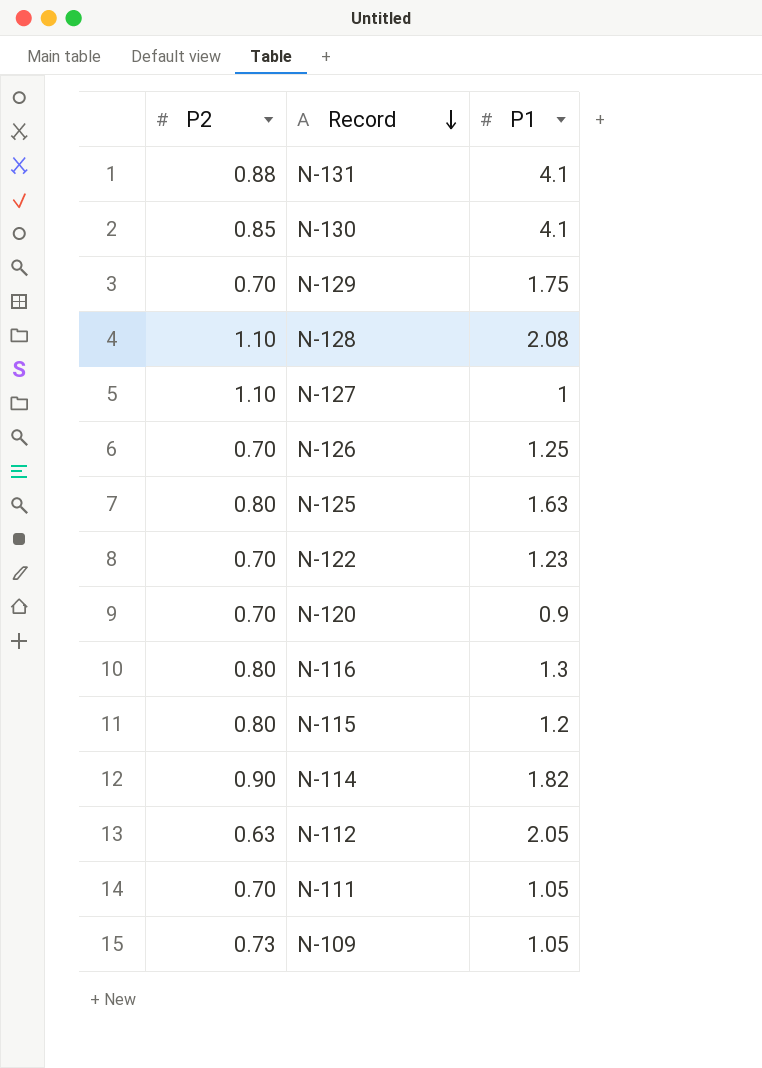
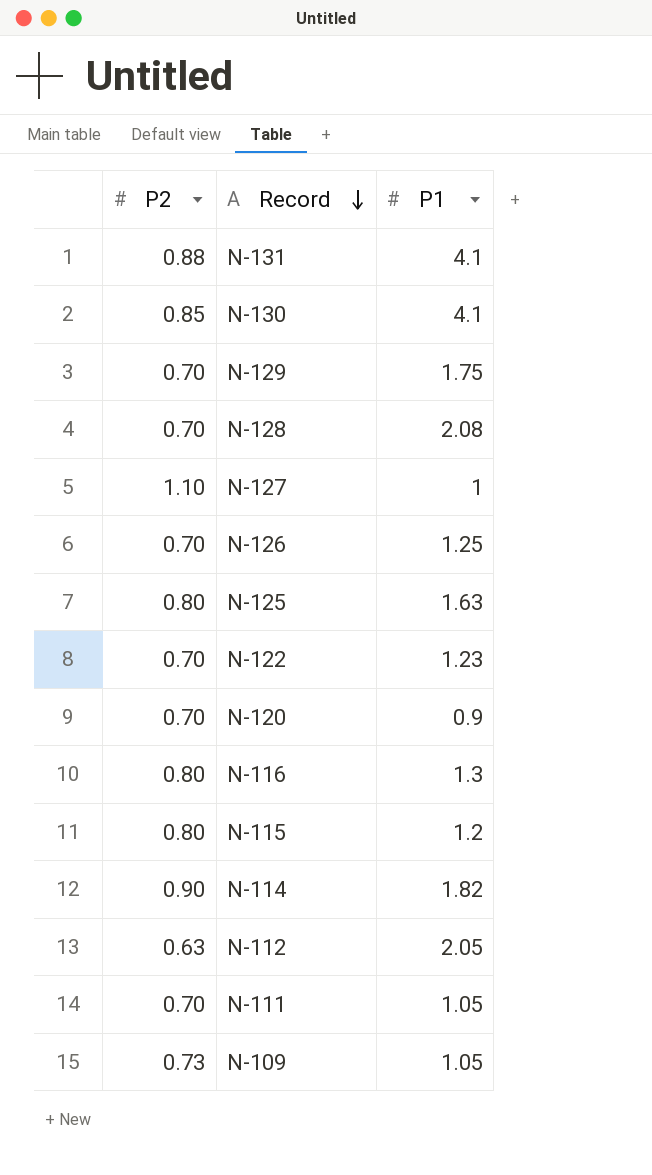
N-128 | P2: 1.10 -> 0.70

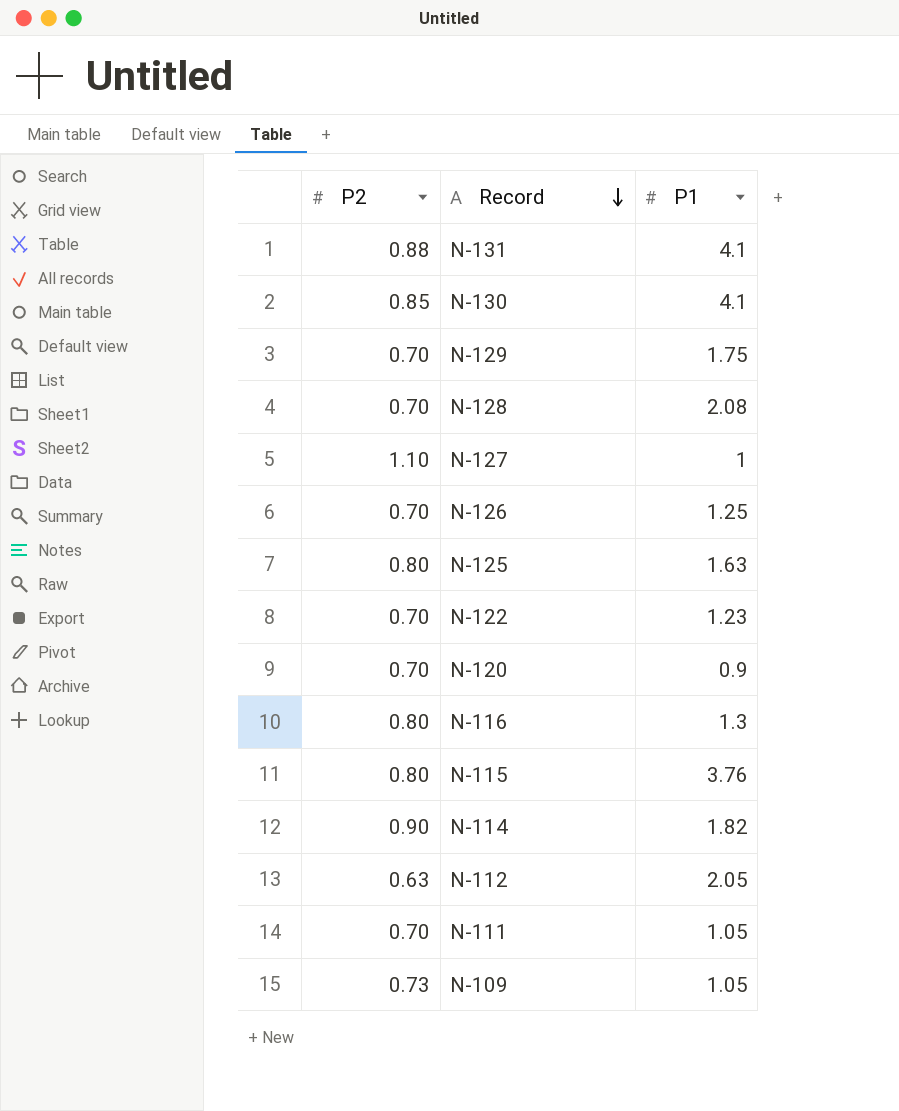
N-115 | P1: 1.2 -> 3.76

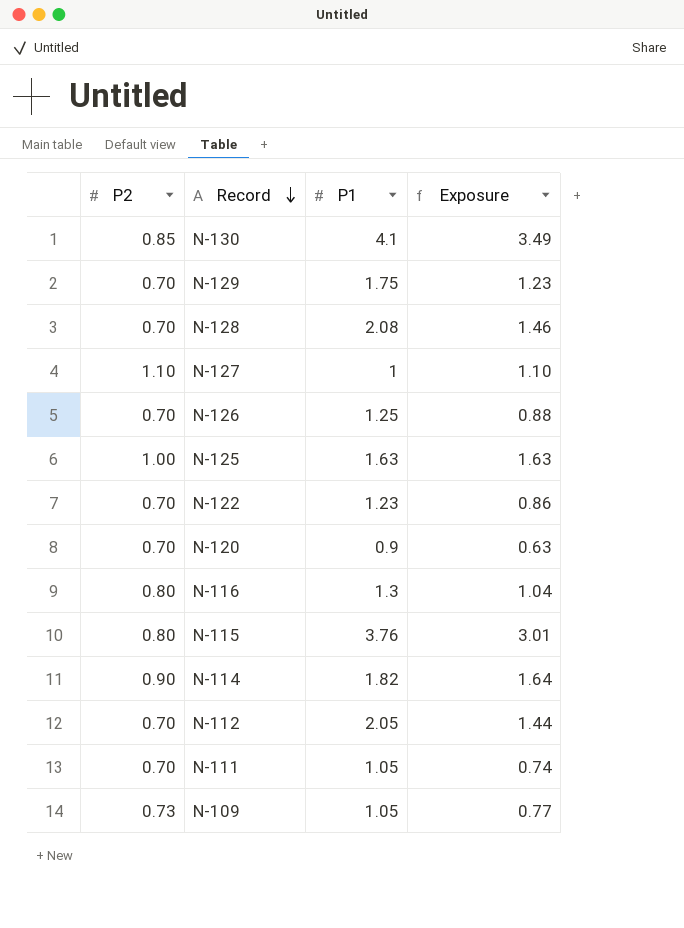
column Exposure | formula: none -> [P2] * [P1]
row N-131: 0.88 | 4.1 -> none
N-125 | P2: 0.80 -> 1.00
N-112 | P2: 0.63 -> 0.70

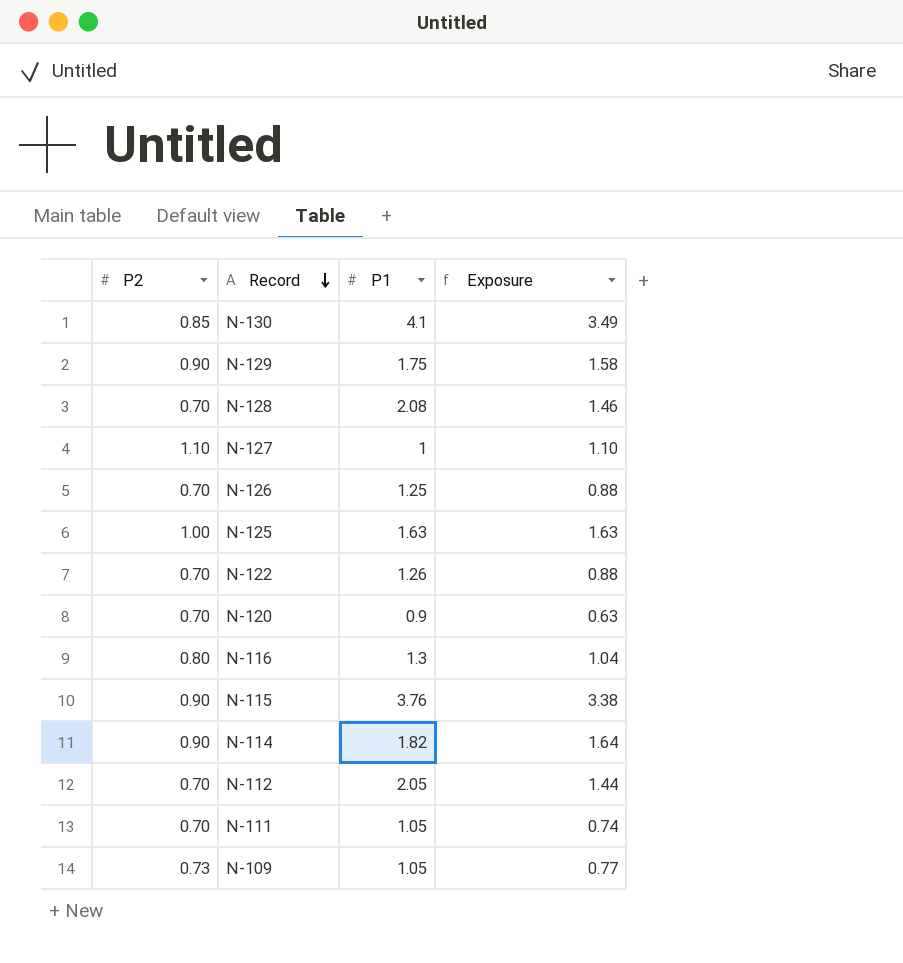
N-129 | P2: 0.70 -> 0.90
N-129 | Exposure: 1.23 -> 1.58
N-122 | P1: 1.23 -> 1.26
N-122 | Exposure: 0.86 -> 0.88
N-115 | P2: 0.80 -> 0.90
N-115 | Exposure: 3.01 -> 3.38

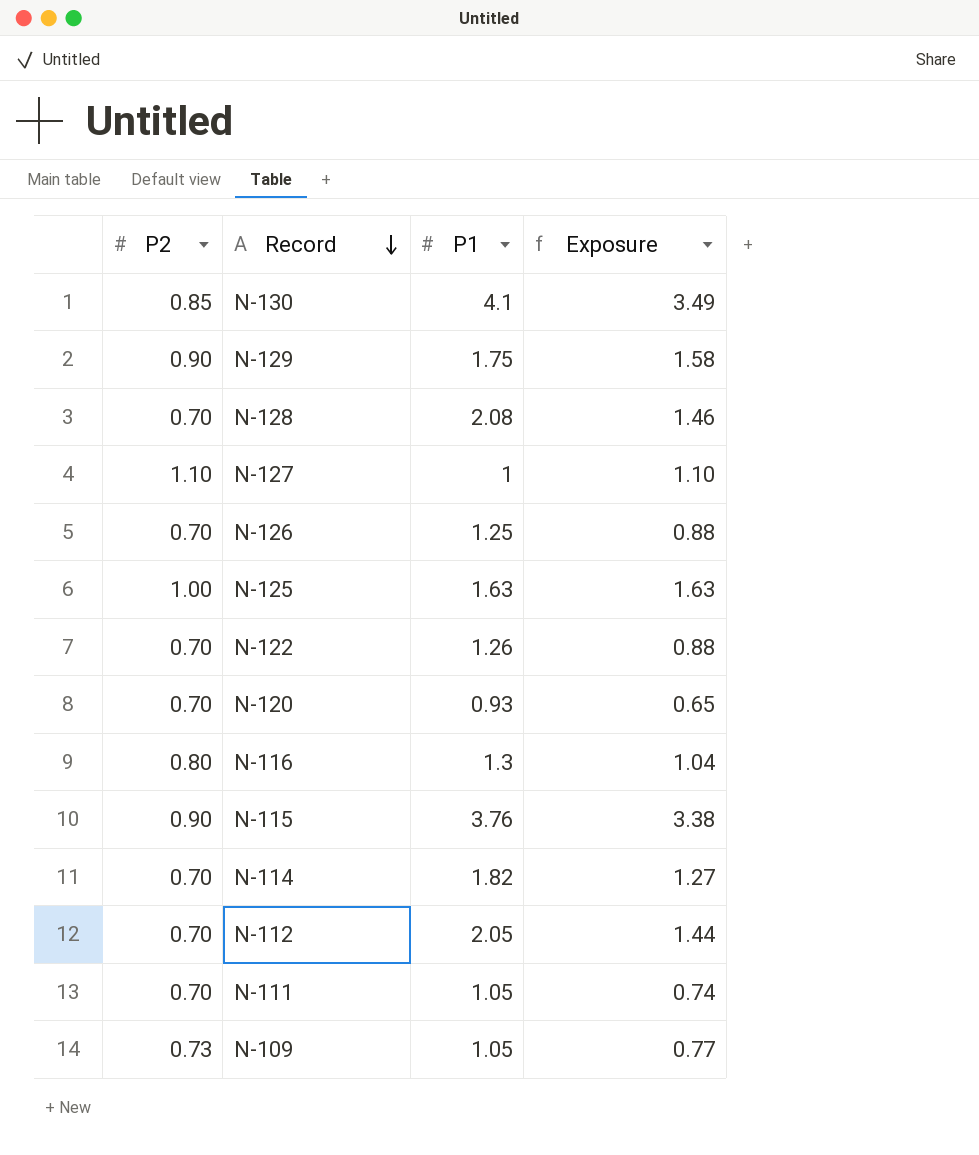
N-120 | P1: 0.9 -> 0.93
N-120 | Exposure: 0.63 -> 0.65
N-114 | P2: 0.90 -> 0.70
N-114 | Exposure: 1.64 -> 1.27

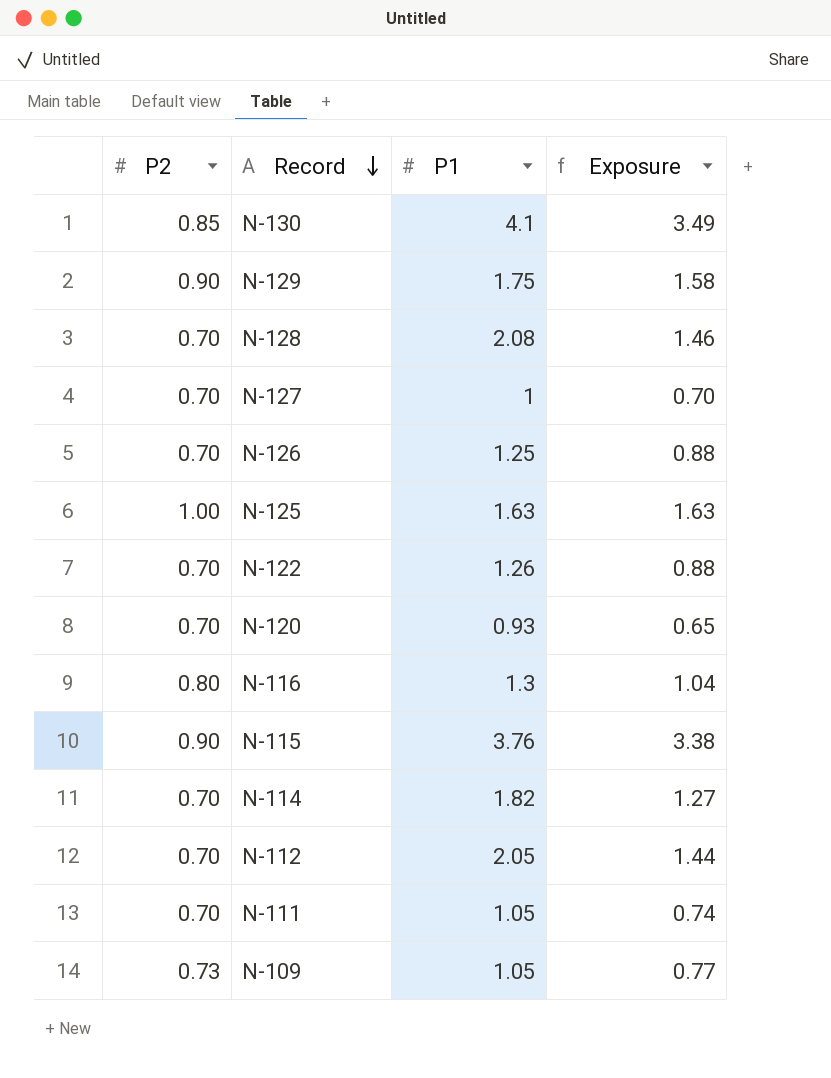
N-127 | P2: 1.10 -> 0.70
N-127 | Exposure: 1.10 -> 0.70

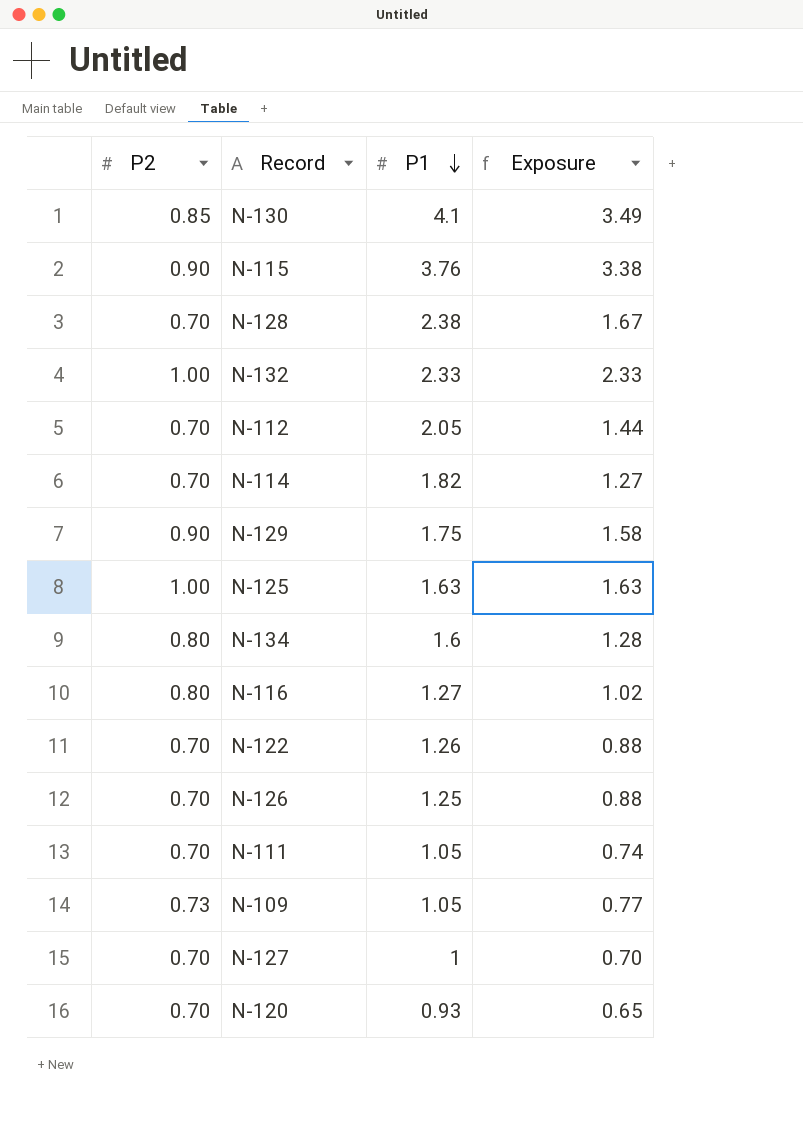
row order: Record descending -> P1 descending
N-128 | P1: 2.08 -> 2.38
N-128 | Exposure: 1.46 -> 1.67
row N-132: none -> 1.00 | 2.33 | 2.33
row N-134: none -> 0.80 | 1.6 | 1.28
N-116 | P1: 1.3 -> 1.27
N-116 | Exposure: 1.04 -> 1.02

